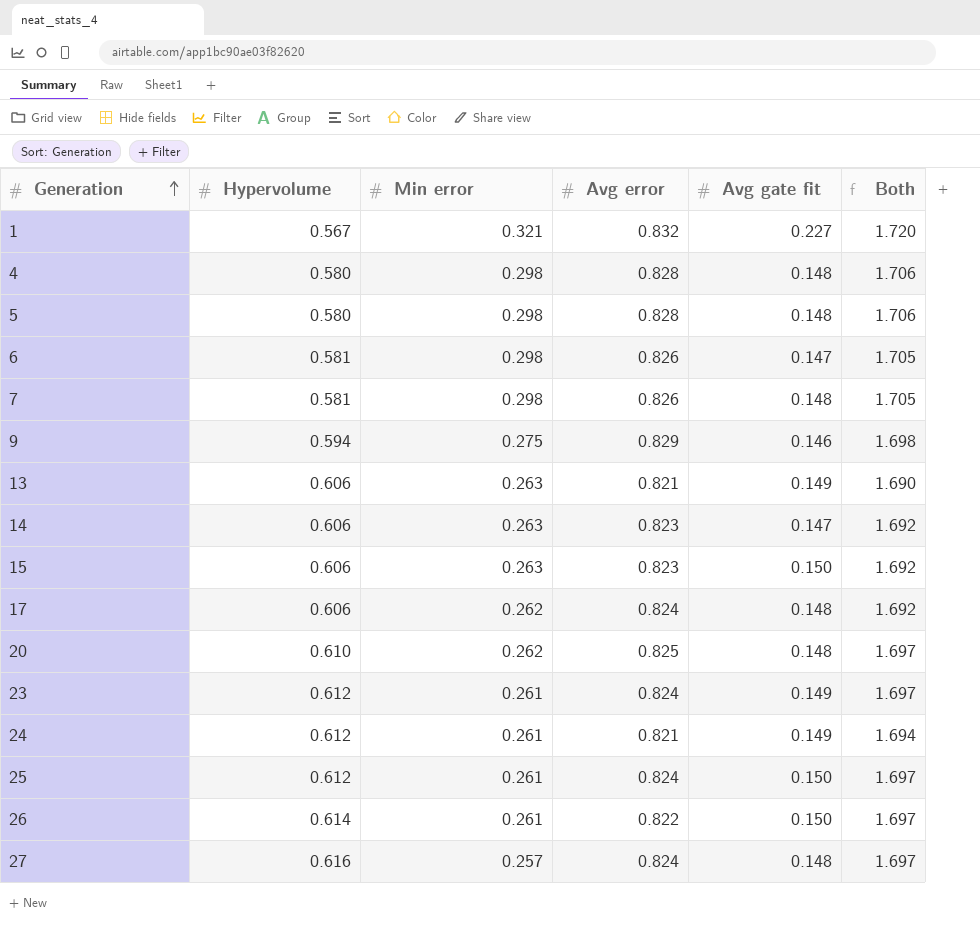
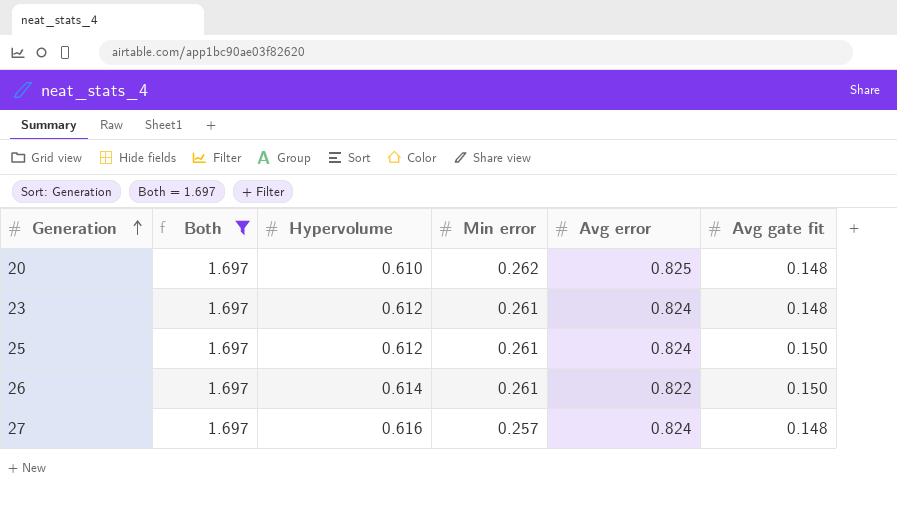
filter: none -> Both = 1.697
column Both | position: 6 -> 2
23 | Avg gate fit: 0.149 -> 0.148

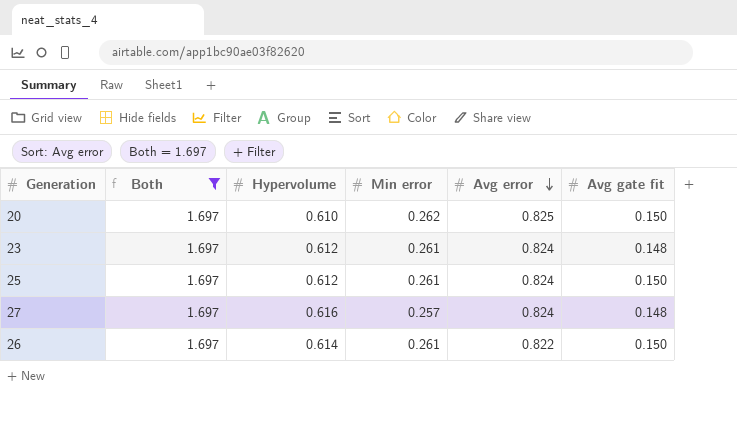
row order: Generation ascending -> Avg error descending
20 | Avg gate fit: 0.148 -> 0.150

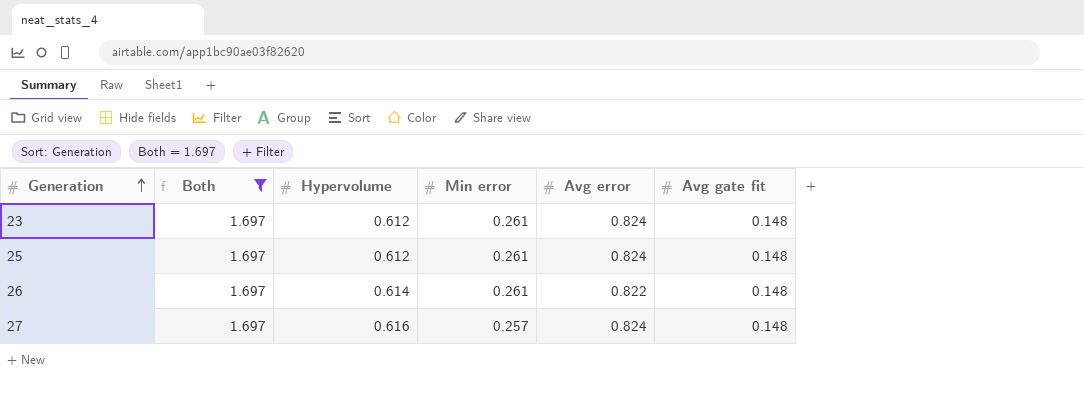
row order: Avg error descending -> Generation ascending
row 20: 1.697 | 0.610 | 0.262 | 0.825 | 0.150 -> none
25 | Avg gate fit: 0.150 -> 0.148
26 | Avg gate fit: 0.150 -> 0.148

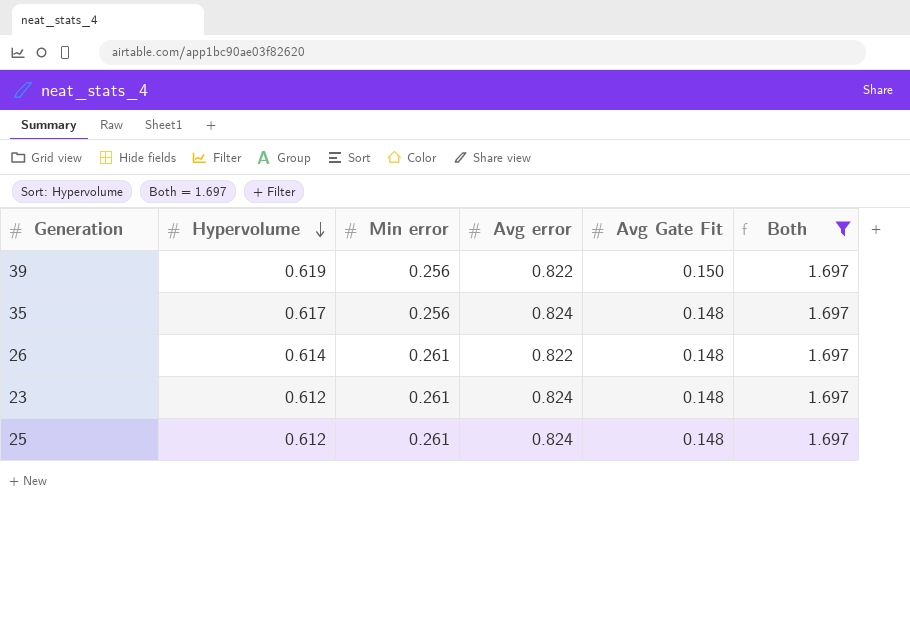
row order: Generation ascending -> Hypervolume descending
column name: Avg gate fit -> Avg Gate Fit
column Both | position: 2 -> 6
row 27: 1.697 | 0.616 | 0.257 | 0.824 | 0.148 -> none
row 39: none -> 0.619 | 0.256 | 0.822 | 0.150 | 1.697
row 35: none -> 0.617 | 0.256 | 0.824 | 0.148 | 1.697

